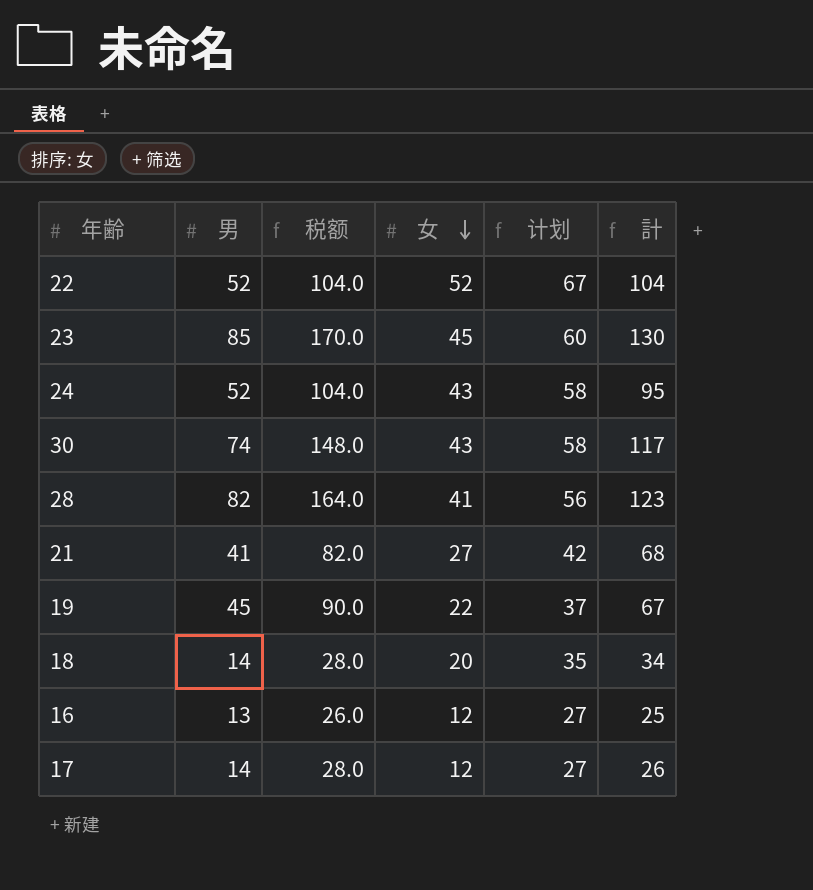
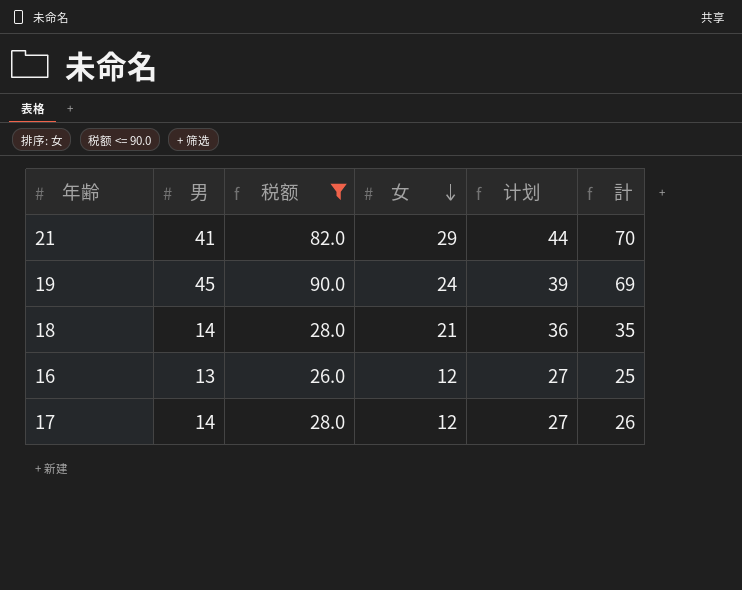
filter: none -> 税额 <= 90.0
21 | 女: 27 -> 29
21 | 计划: 42 -> 44
21 | 計: 68 -> 70
19 | 女: 22 -> 24
19 | 计划: 37 -> 39
19 | 計: 67 -> 69
18 | 女: 20 -> 21
18 | 计划: 35 -> 36
18 | 計: 34 -> 35

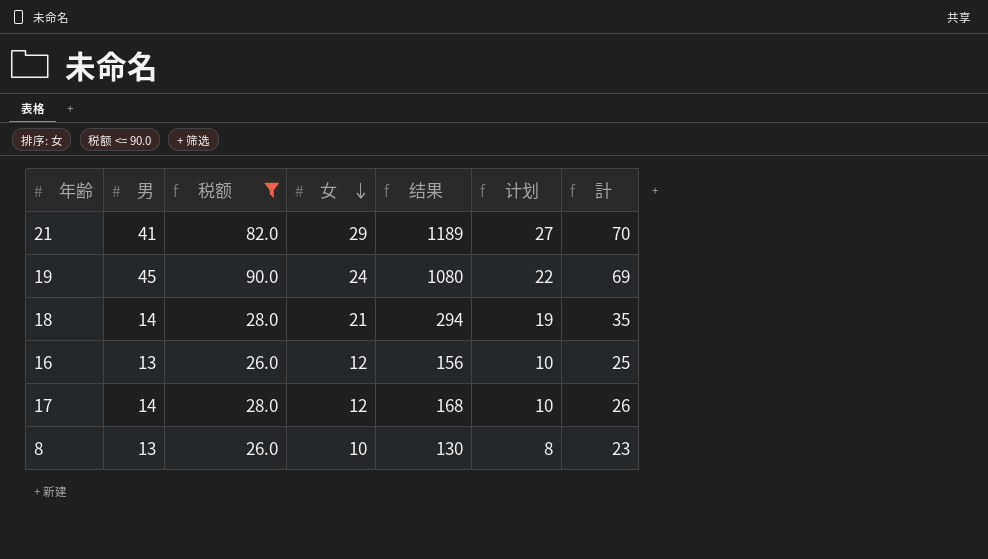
column 结果 | formula: none -> [男] * [女]
column 计划 | formula: [女] + 15 -> [女] - 2
row 8: none -> 13 | 26.0 | 10 | 130 | 8 | 23

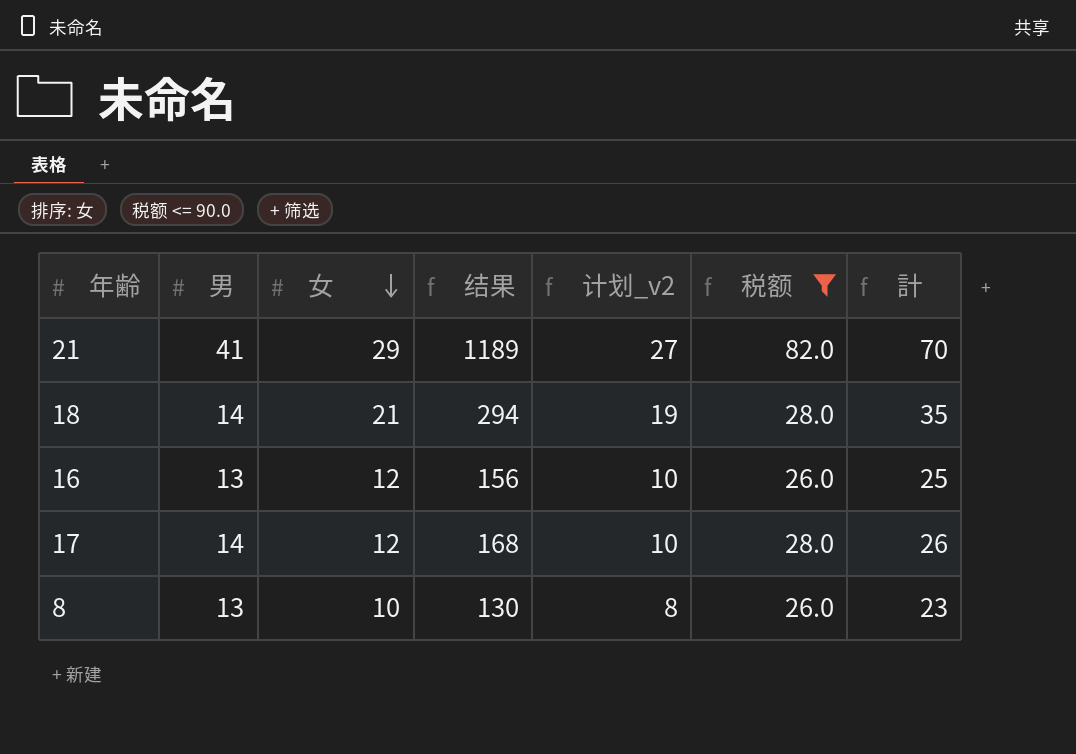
column name: 计划 -> 计划_v2
column 税额 | position: 3 -> 6
row 19: 45 | 90.0 | 24 | 1080 | 22 | 69 -> none

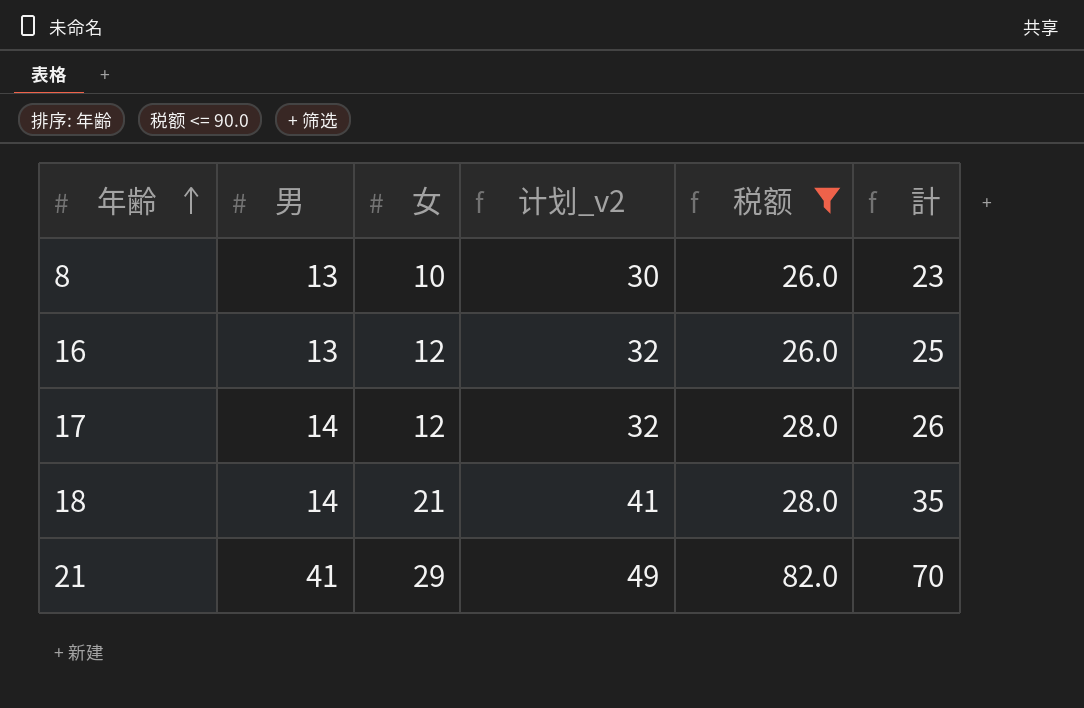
row order: 女 descending -> 年齢 ascending
column 结果 | formula: [男] * [女] -> none
column 计划_v2 | formula: [女] - 2 -> [女] + 20

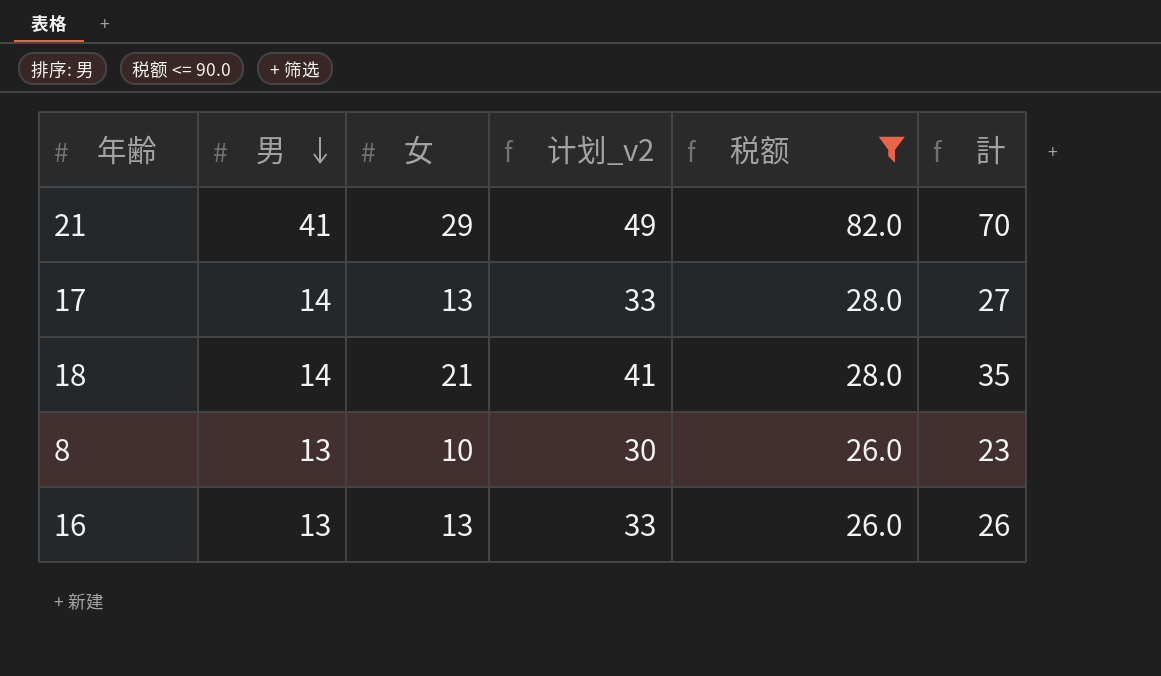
row order: 年齢 ascending -> 男 descending
17 | 女: 12 -> 13
17 | 计划_v2: 32 -> 33
17 | 計: 26 -> 27
16 | 女: 12 -> 13
16 | 计划_v2: 32 -> 33
16 | 計: 25 -> 26

